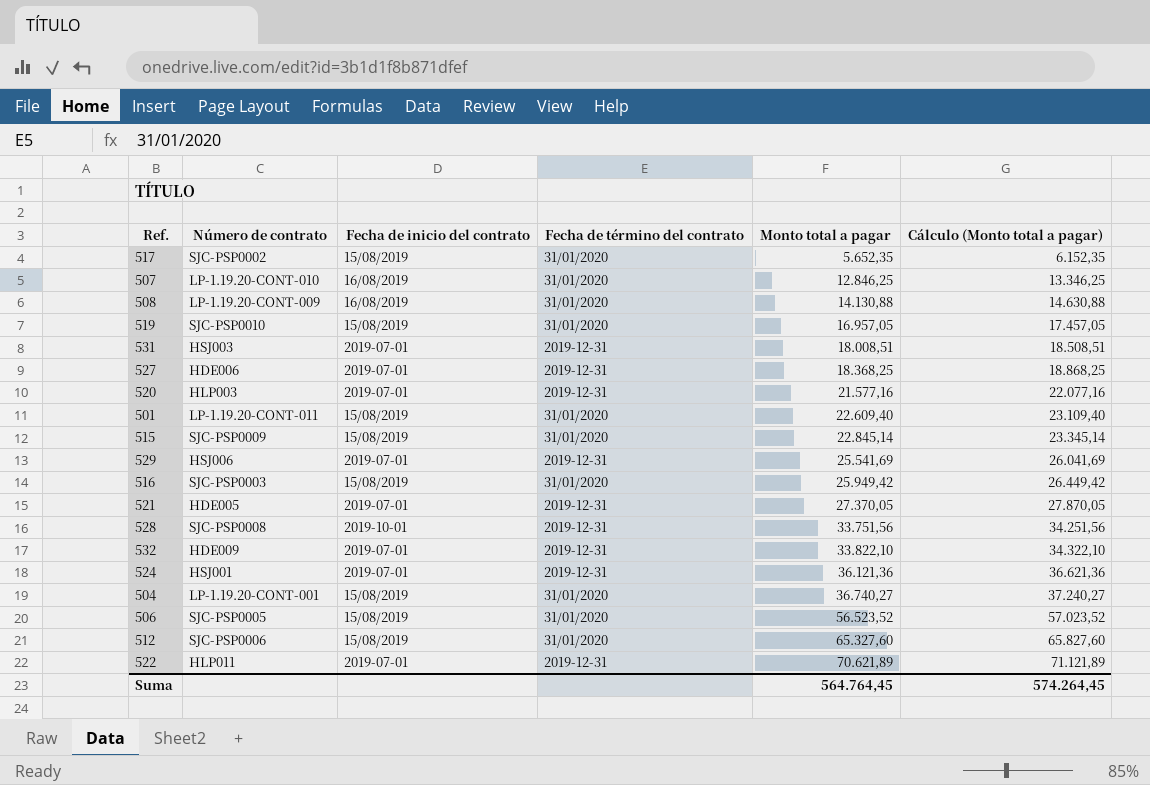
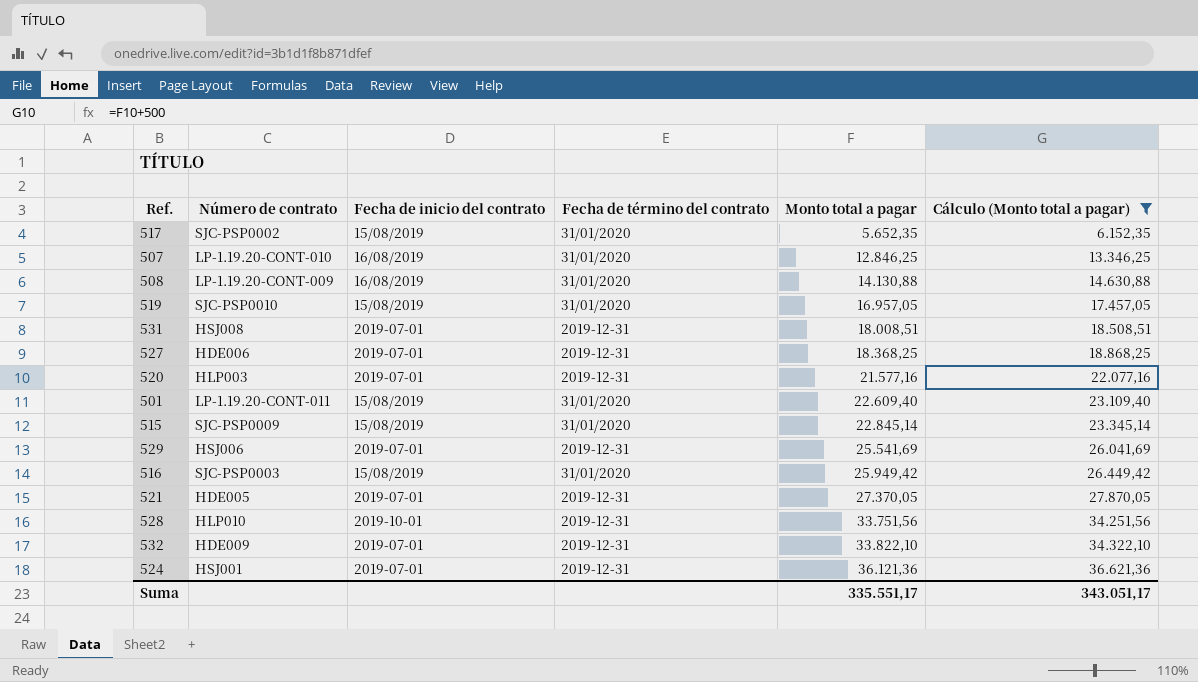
filter: none -> Cálculo (Monto total a pagar) <= 36.621,36
531 | Número de contrato: HSJ003 -> HSJ008
528 | Número de contrato: SJC-PSP0008 -> HLP010
Suma | Monto total a pagar: 564.764,45 -> 335.551,17
Suma | Cálculo (Monto total a pagar): 574.264,45 -> 343.051,17

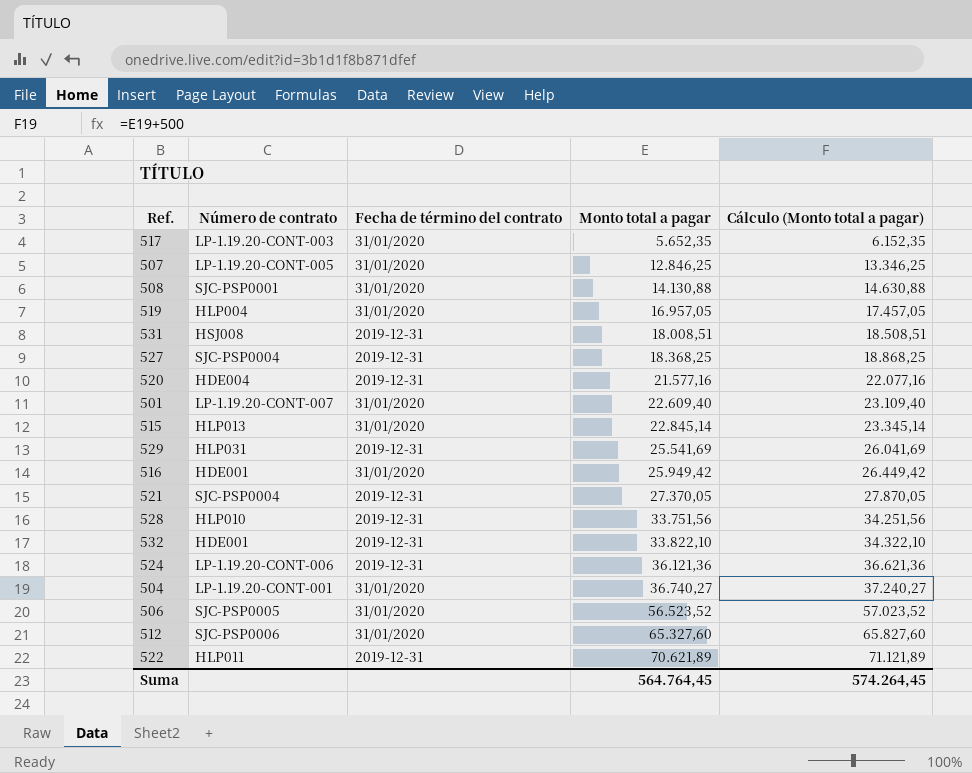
filter: Cálculo (Monto total a pagar) <= 36.621,36 -> none
column Fecha de inicio del contrato | position: 3 -> none
517 | Número de contrato: SJC-PSP0002 -> LP-1.19.20-CONT-003
507 | Número de contrato: LP-1.19.20-CONT-010 -> LP-1.19.20-CONT-005
508 | Número de contrato: LP-1.19.20-CONT-009 -> SJC-PSP0001
519 | Número de contrato: SJC-PSP0010 -> HLP004
527 | Número de contrato: HDE006 -> SJC-PSP0004
520 | Número de contrato: HLP003 -> HDE004
501 | Número de contrato: LP-1.19.20-CONT-011 -> LP-1.19.20-CONT-007
515 | Número de contrato: SJC-PSP0009 -> HLP013
529 | Número de contrato: HSJ006 -> HLP031
516 | Número de contrato: SJC-PSP0003 -> HDE001
521 | Número de contrato: HDE005 -> SJC-PSP0004
532 | Número de contrato: HDE009 -> HDE001
524 | Número de contrato: HSJ001 -> LP-1.19.20-CONT-006
Suma | Monto total a pagar: 335.551,17 -> 564.764,45
Suma | Cálculo (Monto total a pagar): 343.051,17 -> 574.264,45

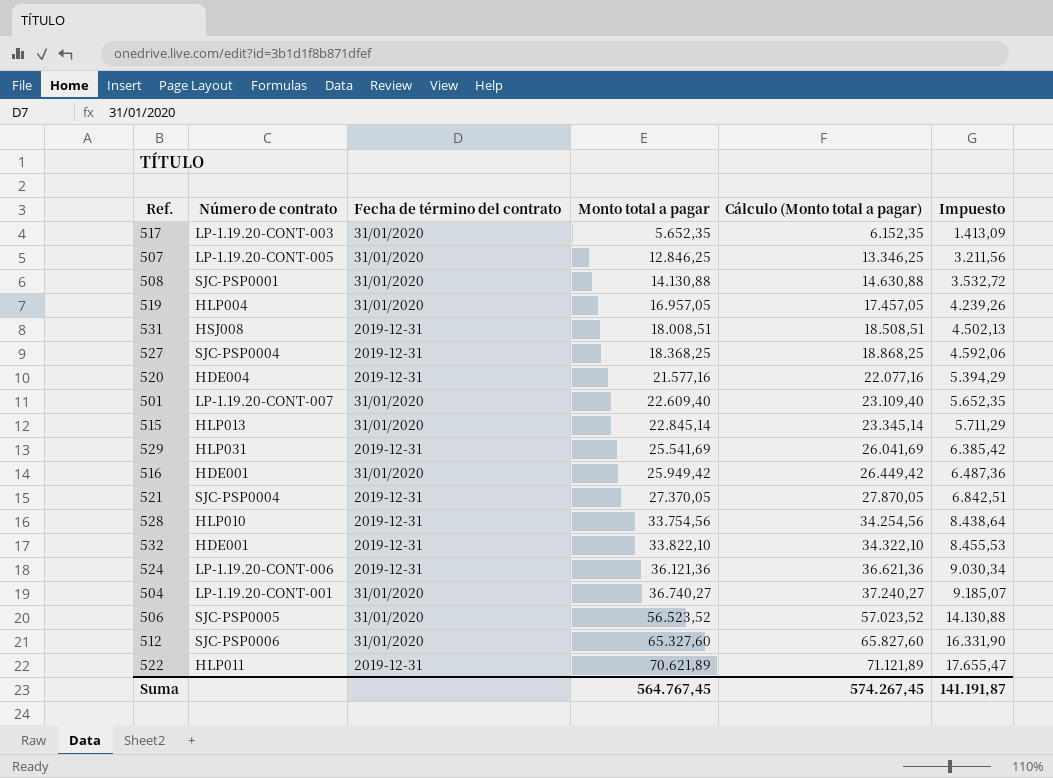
column Impuesto | formula: none -> [Monto total a pagar] * 0,25
528 | Monto total a pagar: 33.751,56 -> 33.754,56
528 | Cálculo (Monto total a pagar): 34.251,56 -> 34.254,56
Suma | Monto total a pagar: 564.764,45 -> 564.767,45
Suma | Cálculo (Monto total a pagar): 574.264,45 -> 574.267,45

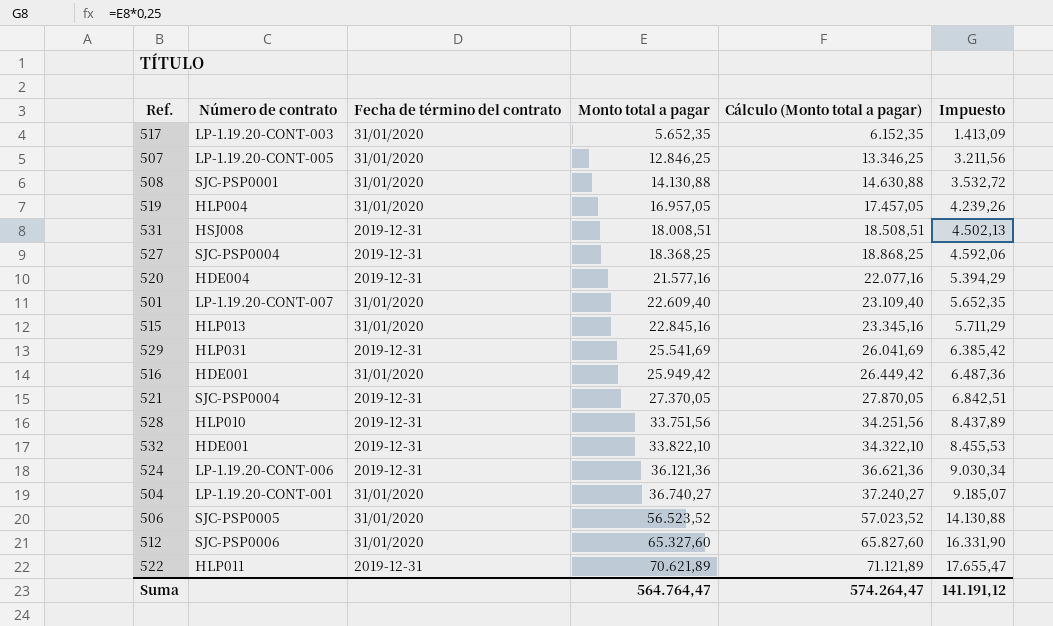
515 | Monto total a pagar: 22.845,14 -> 22.845,16
515 | Cálculo (Monto total a pagar): 23.345,14 -> 23.345,16
528 | Monto total a pagar: 33.754,56 -> 33.751,56
528 | Cálculo (Monto total a pagar): 34.254,56 -> 34.251,56
528 | Impuesto: 8.438,64 -> 8.437,89
Suma | Monto total a pagar: 564.767,45 -> 564.764,47
Suma | Cálculo (Monto total a pagar): 574.267,45 -> 574.264,47
Suma | Impuesto: 141.191,87 -> 141.191,12

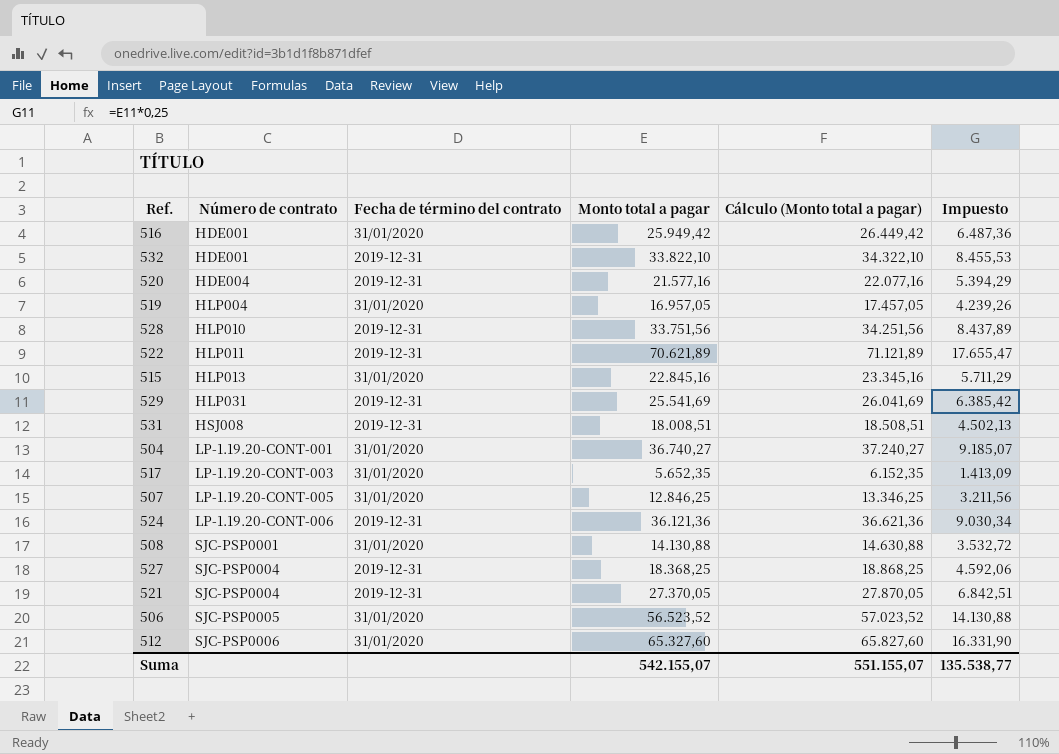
row order: Monto total a pagar ascending -> Número de contrato ascending
row 501: LP-1.19.20-CONT-007 | 31/01/2020 | 22.609,40 | 23.109,40 | 5.652,35 -> none
Suma | Monto total a pagar: 564.764,47 -> 542.155,07
Suma | Cálculo (Monto total a pagar): 574.264,47 -> 551.155,07
Suma | Impuesto: 141.191,12 -> 135.538,77

